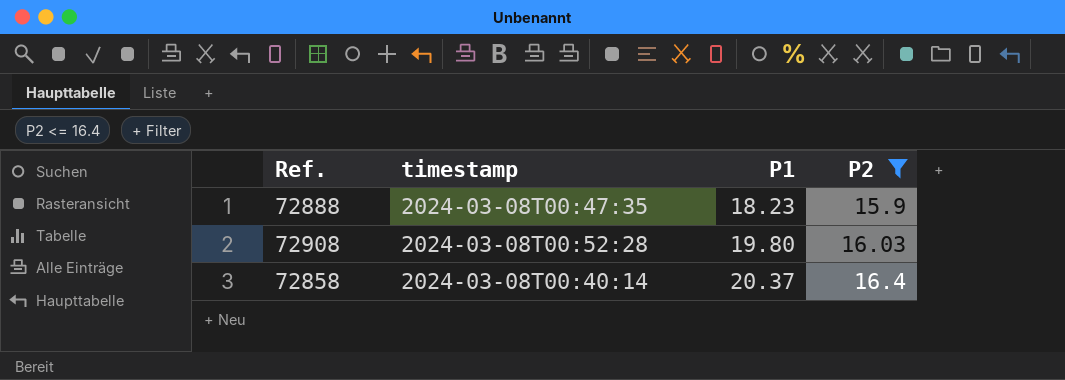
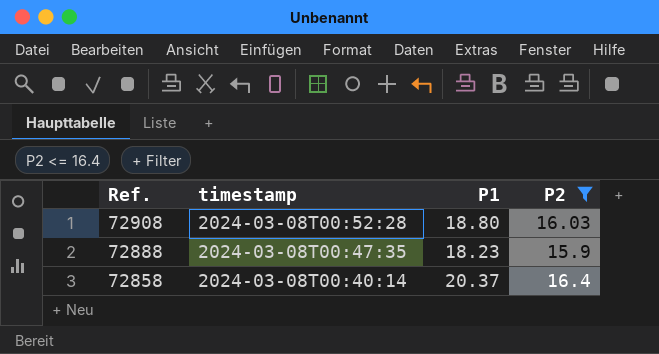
row order: P1 ascending -> Ref. descending
72908 | P1: 19.80 -> 18.80

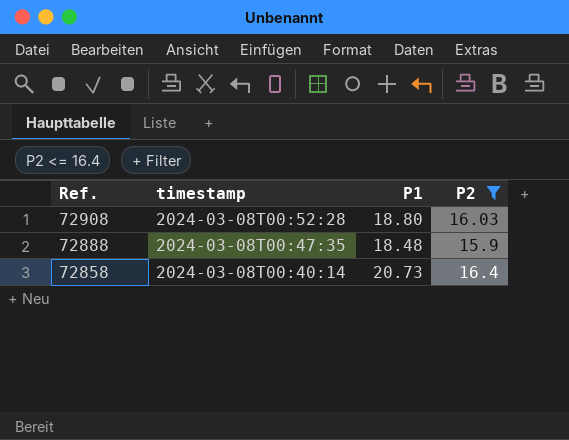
72888 | P1: 18.23 -> 18.48
72858 | P1: 20.37 -> 20.73

